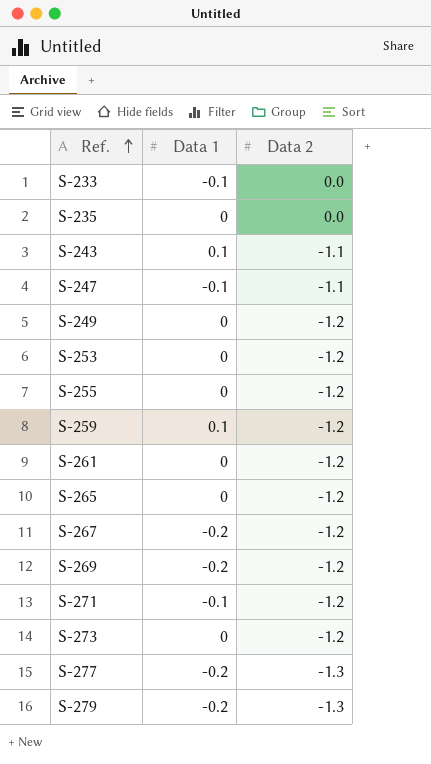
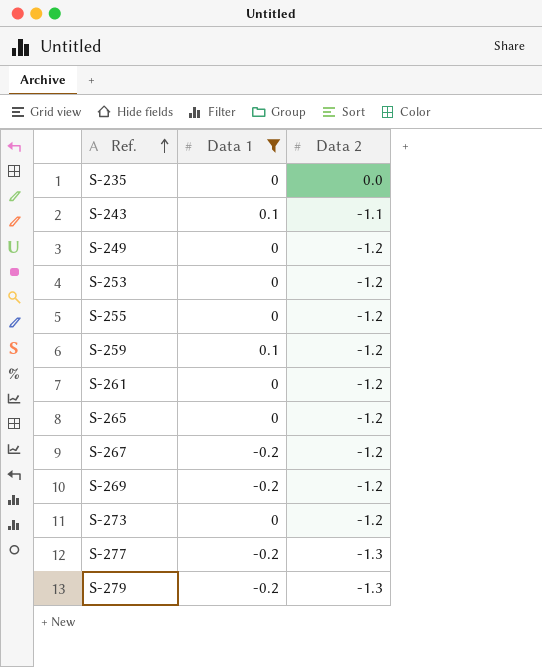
filter: none -> Data 1 != -0.1

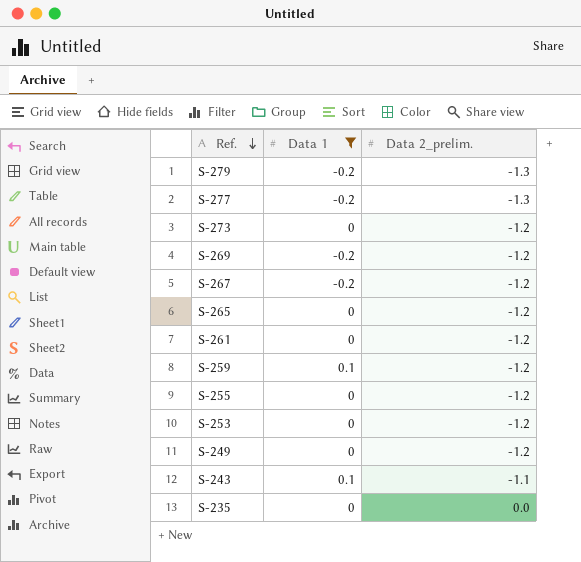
row order: Ref. ascending -> Ref. descending
column name: Data 2 -> Data 2_prelim.

